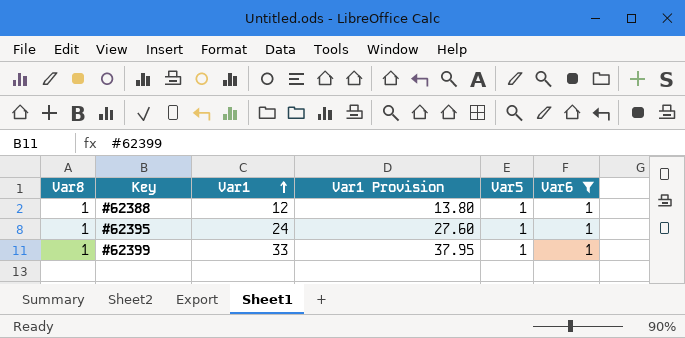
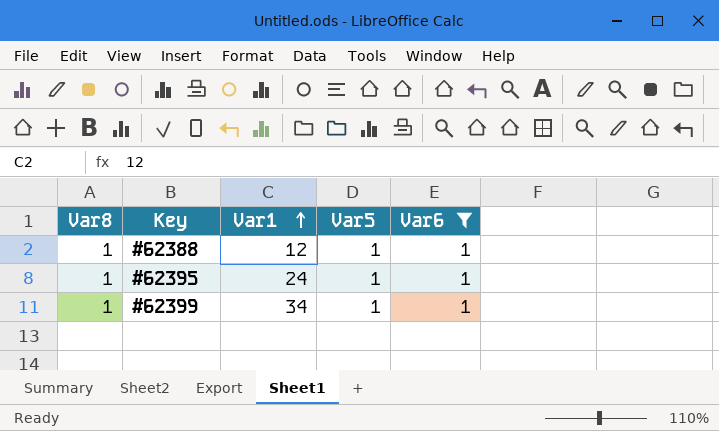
column Var1 Provision | formula: [Var1] * 1.15 -> none
#62399 | Var1: 33 -> 34

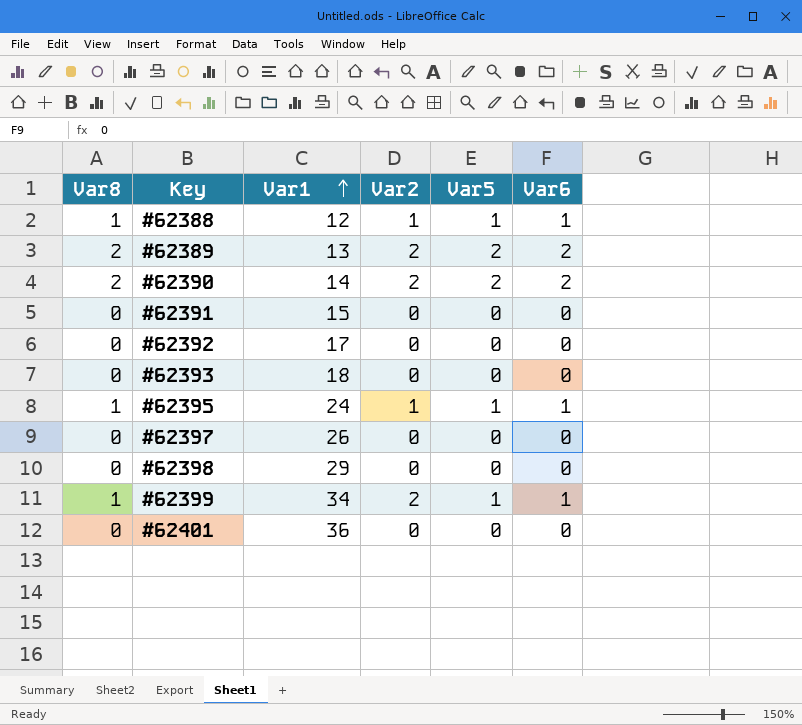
filter: Var6 = 1 -> none
column Var2 | position: none -> 4

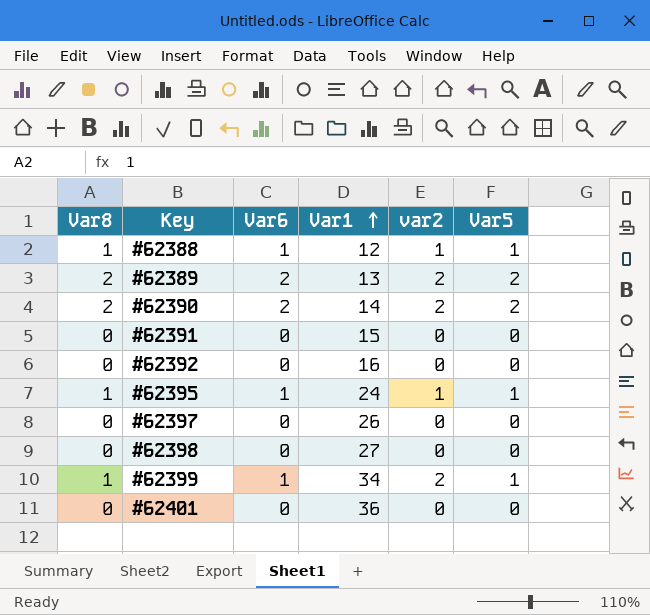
column Var6 | position: 6 -> 3
column name: Var2 -> var2
row #62393: 0 | 18 | 0 | 0 | 0 -> none
#62392 | Var1: 17 -> 16
#62398 | Var1: 29 -> 27

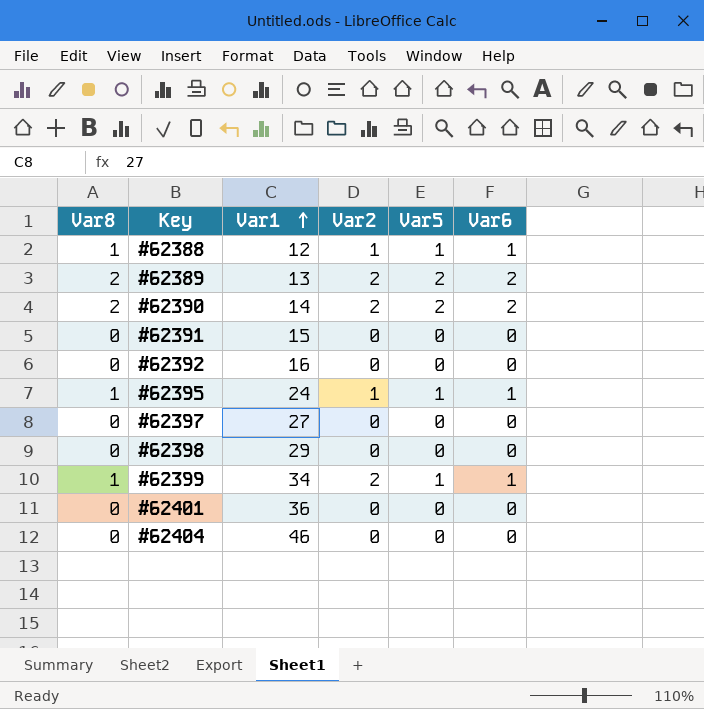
column name: var2 -> Var2
column Var6 | position: 3 -> 6
#62397 | Var1: 26 -> 27
#62398 | Var1: 27 -> 29
row #62404: none -> 0 | 46 | 0 | 0 | 0

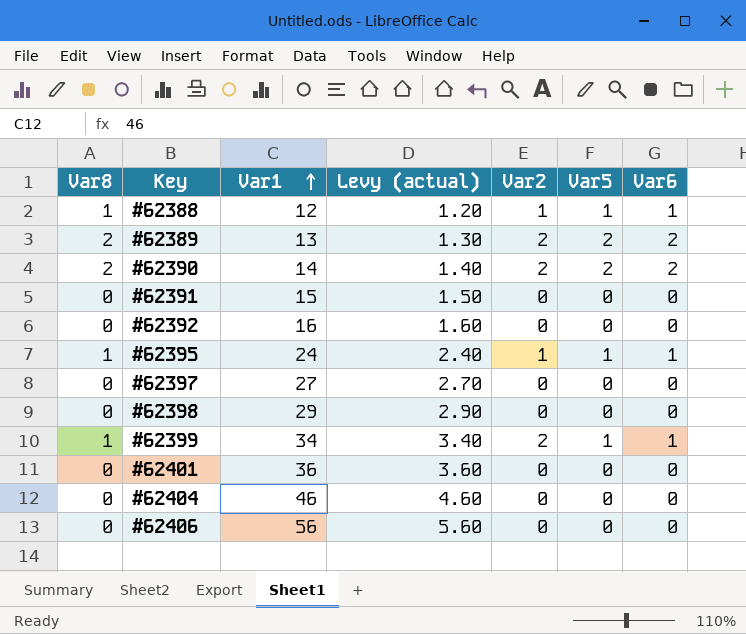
column Levy (actual) | formula: none -> [Var1] * 0.1
row #62406: none -> 0 | 56 | 5.60 | 0 | 0 | 0

